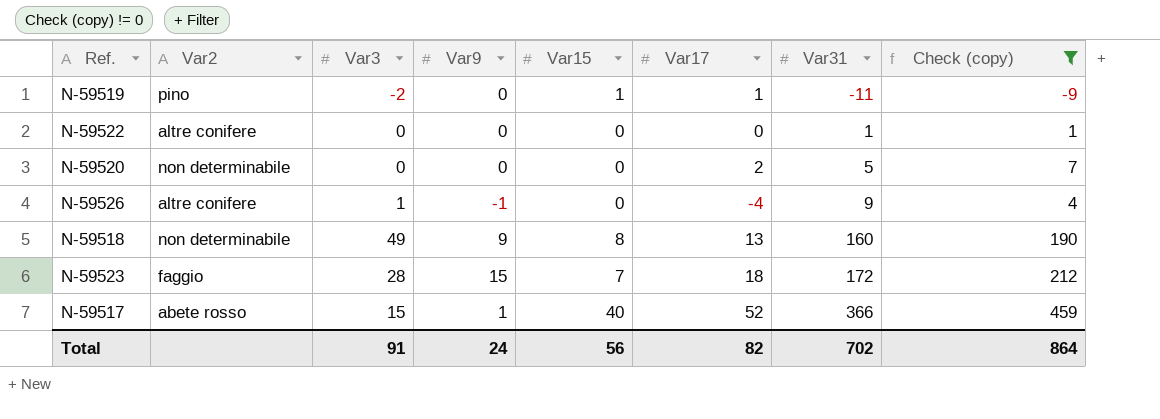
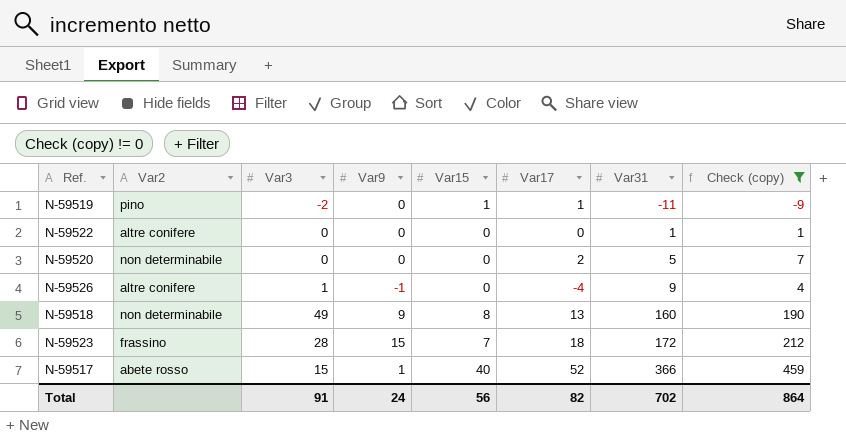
N-59523 | Var2: faggio -> frassino

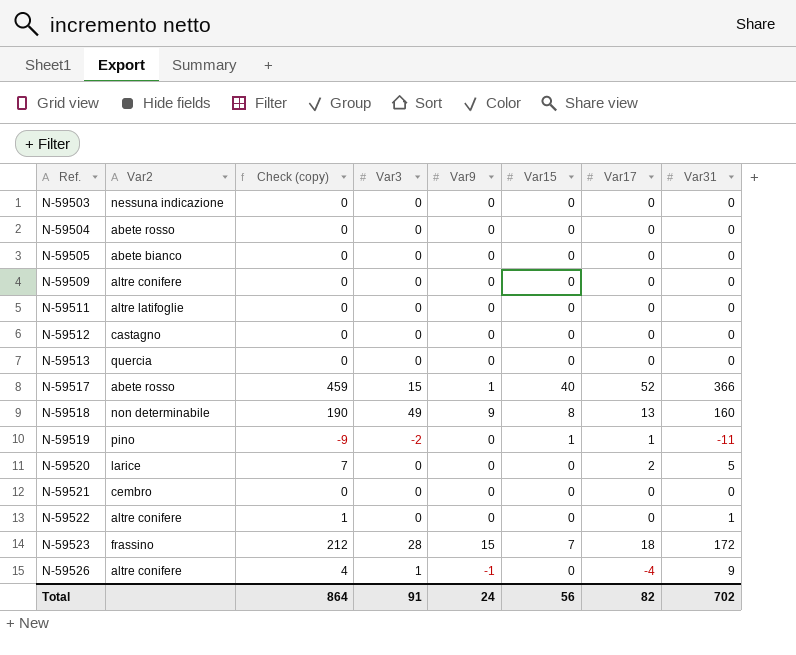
filter: Check (copy) != 0 -> none
row order: Var31 ascending -> Ref. ascending
column Check (copy) | position: 8 -> 3
N-59520 | Var2: non determinabile -> larice

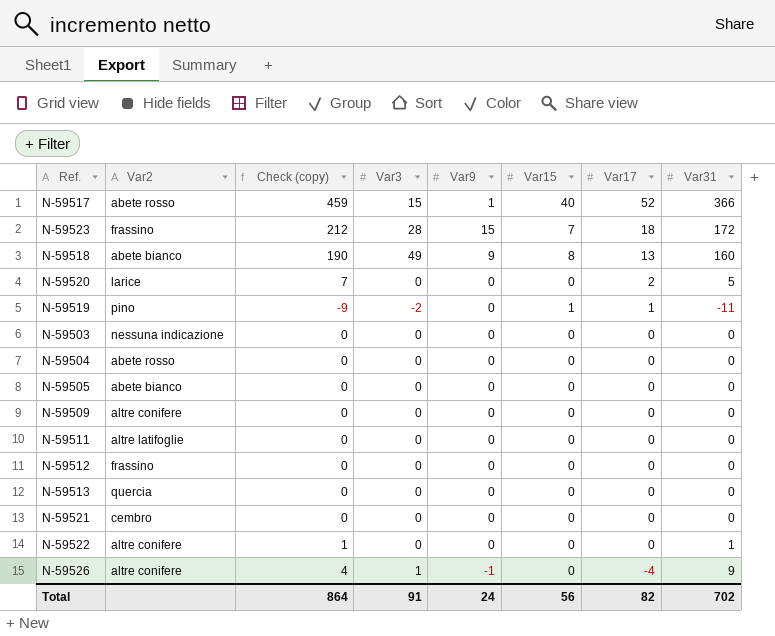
row order: Ref. ascending -> Var17 descending
N-59518 | Var2: non determinabile -> abete bianco
N-59512 | Var2: castagno -> frassino

